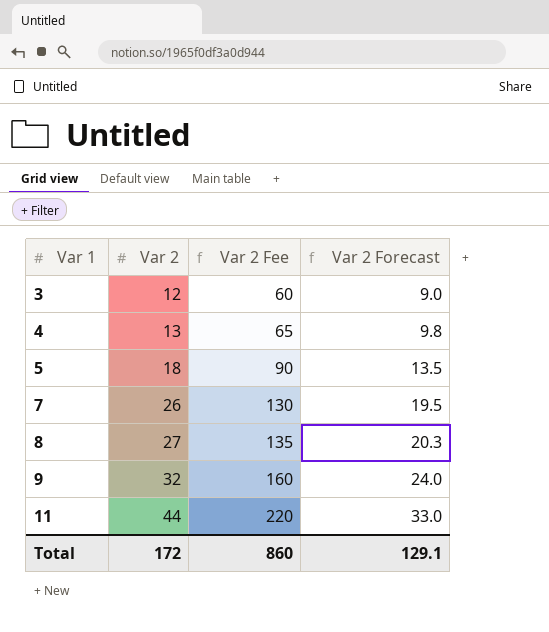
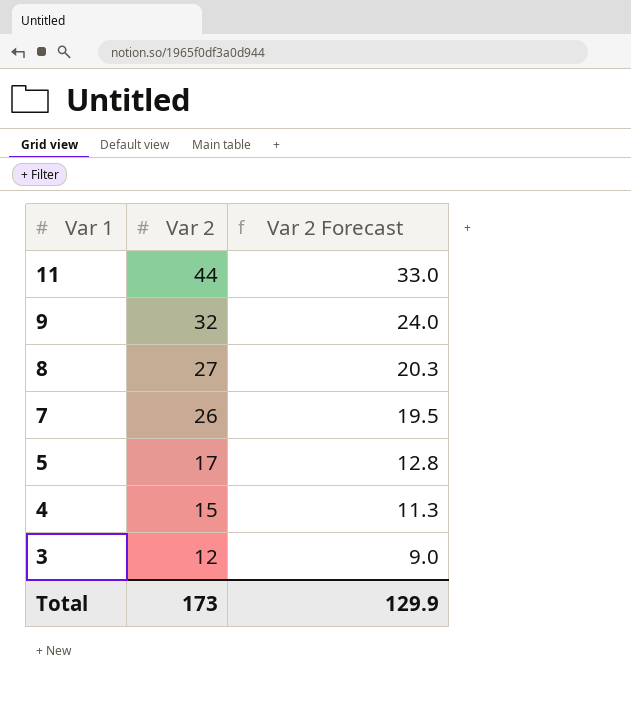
row order: Var 1 ascending -> Var 1 descending
column Var 2 Fee | formula: [Var 2] * 5 -> none
5 | Var 2: 18 -> 17
5 | Var 2 Forecast: 13.5 -> 12.8
4 | Var 2: 13 -> 15
4 | Var 2 Forecast: 9.8 -> 11.3
Total | Var 2: 172 -> 173
Total | Var 2 Forecast: 129.1 -> 129.9

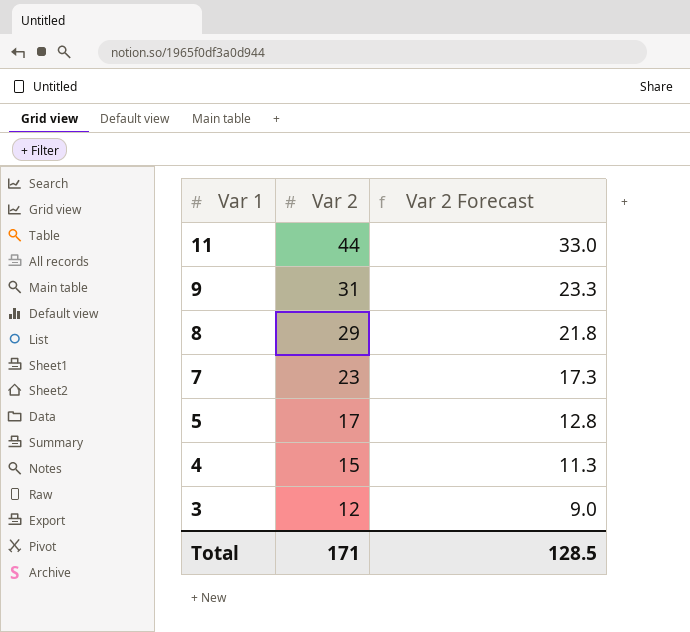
9 | Var 2: 32 -> 31
9 | Var 2 Forecast: 24.0 -> 23.3
8 | Var 2: 27 -> 29
8 | Var 2 Forecast: 20.3 -> 21.8
7 | Var 2: 26 -> 23
7 | Var 2 Forecast: 19.5 -> 17.3
Total | Var 2: 173 -> 171
Total | Var 2 Forecast: 129.9 -> 128.5

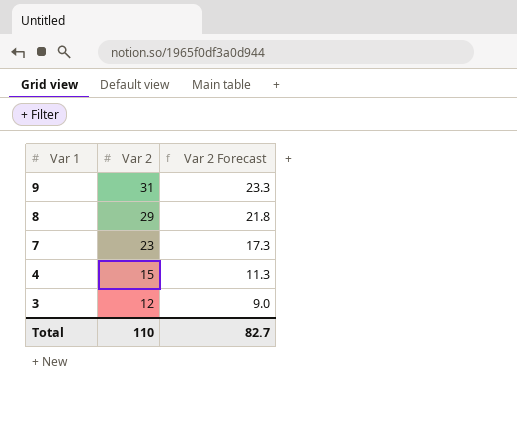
row 11: 44 | 33.0 -> none
row 5: 17 | 12.8 -> none
Total | Var 2: 171 -> 110
Total | Var 2 Forecast: 128.5 -> 82.7

